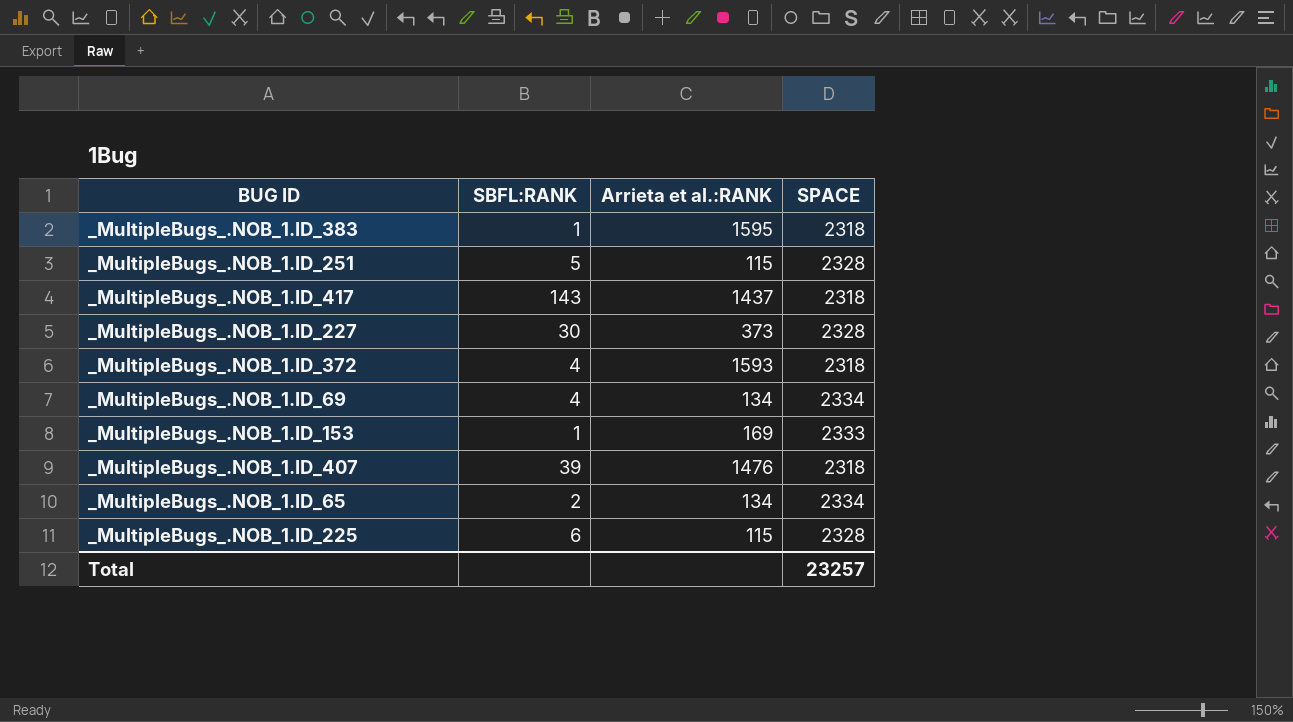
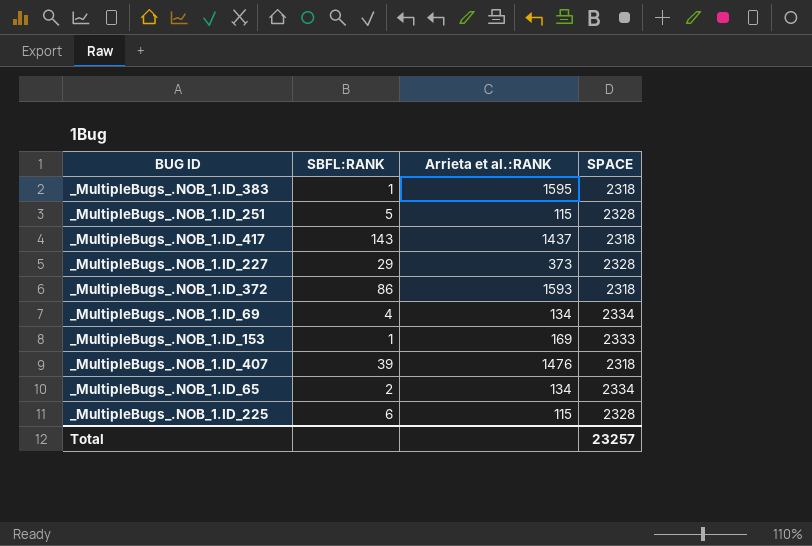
_MultipleBugs_.NOB_1.ID_227 | SBFL:RANK: 30 -> 29
_MultipleBugs_.NOB_1.ID_372 | SBFL:RANK: 4 -> 86

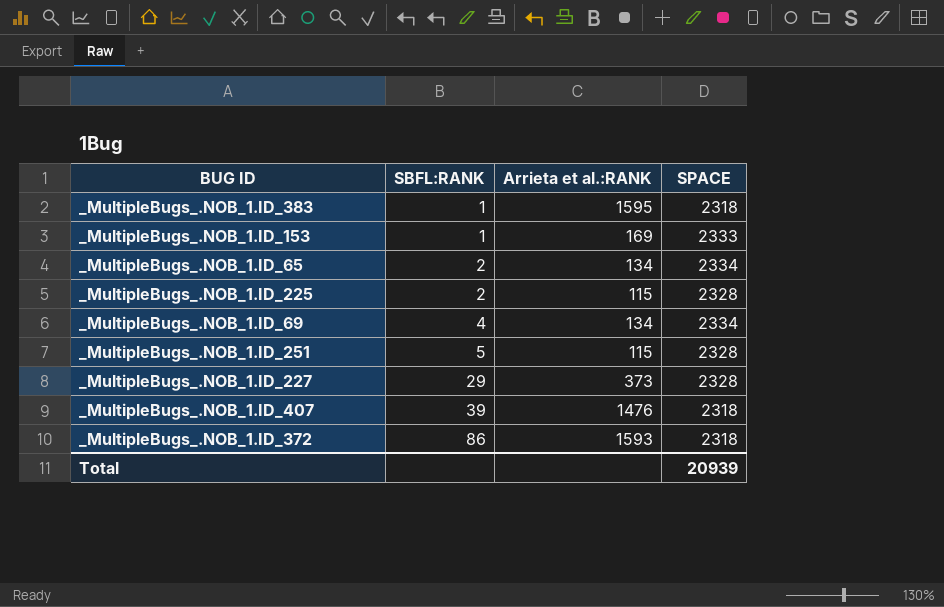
row order: none -> SBFL:RANK ascending
row _MultipleBugs_.NOB_1.ID_417: 143 | 1437 | 2318 -> none
_MultipleBugs_.NOB_1.ID_225 | SBFL:RANK: 6 -> 2
Total | SPACE: 23257 -> 20939

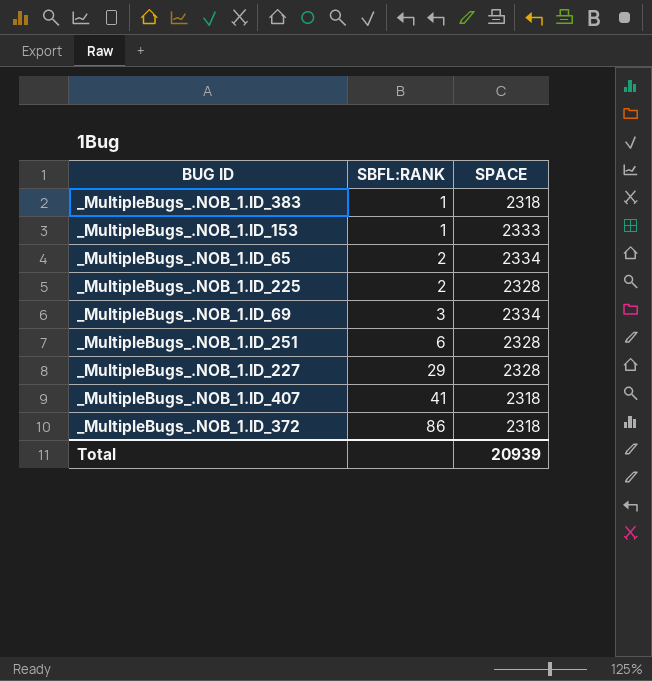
column Arrieta et al.:RANK | position: 3 -> none
_MultipleBugs_.NOB_1.ID_69 | SBFL:RANK: 4 -> 3
_MultipleBugs_.NOB_1.ID_251 | SBFL:RANK: 5 -> 6
_MultipleBugs_.NOB_1.ID_407 | SBFL:RANK: 39 -> 41

